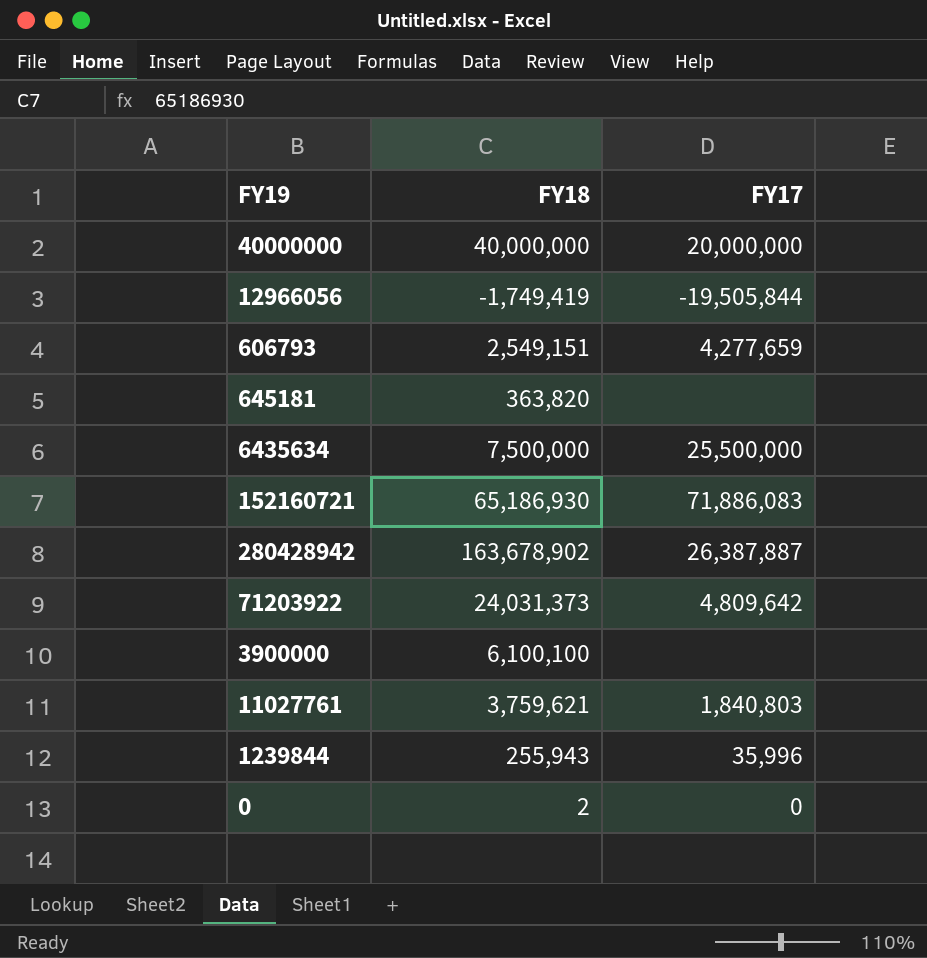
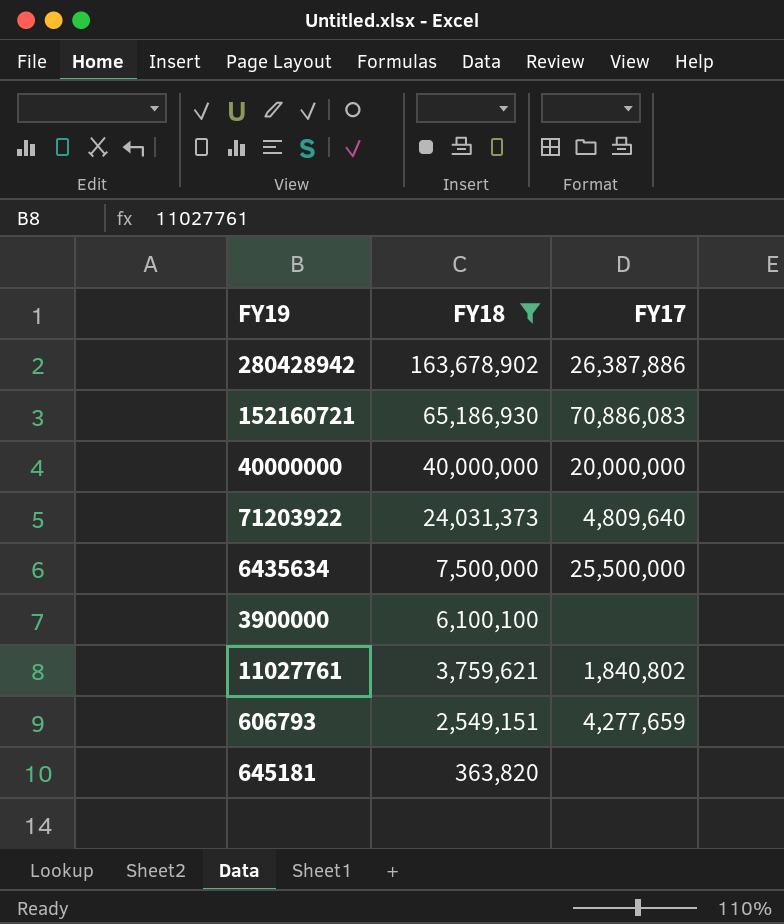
filter: none -> FY18 >= 363,820
row order: none -> FY18 descending
280428942 | FY17: 26,387,887 -> 26,387,886
152160721 | FY17: 71,886,083 -> 70,886,083
71203922 | FY17: 4,809,642 -> 4,809,640
11027761 | FY17: 1,840,803 -> 1,840,802

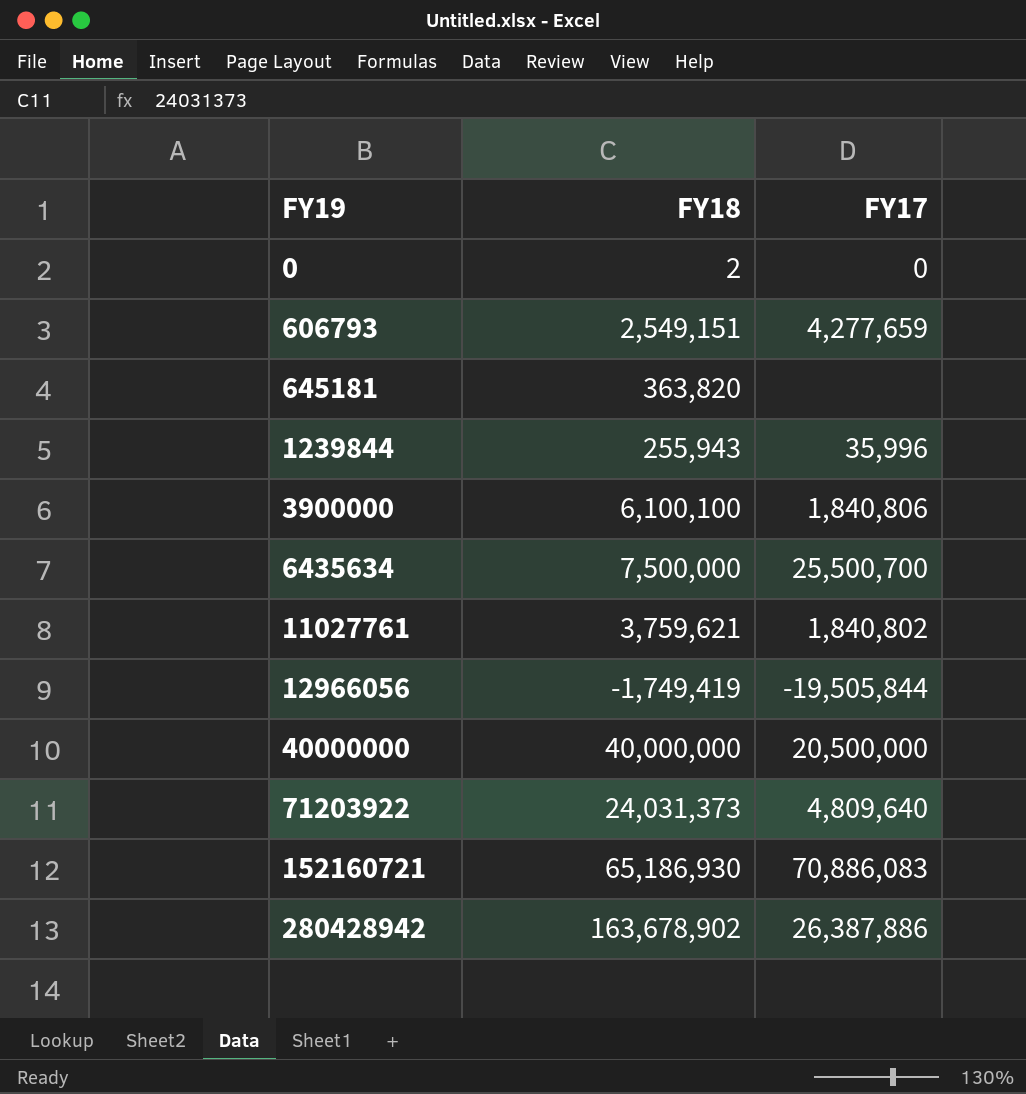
filter: FY18 >= 363,820 -> none
row order: FY18 descending -> FY19 ascending
3900000 | FY17: none -> 1,840,806
6435634 | FY17: 25,500,000 -> 25,500,700
40000000 | FY17: 20,000,000 -> 20,500,000

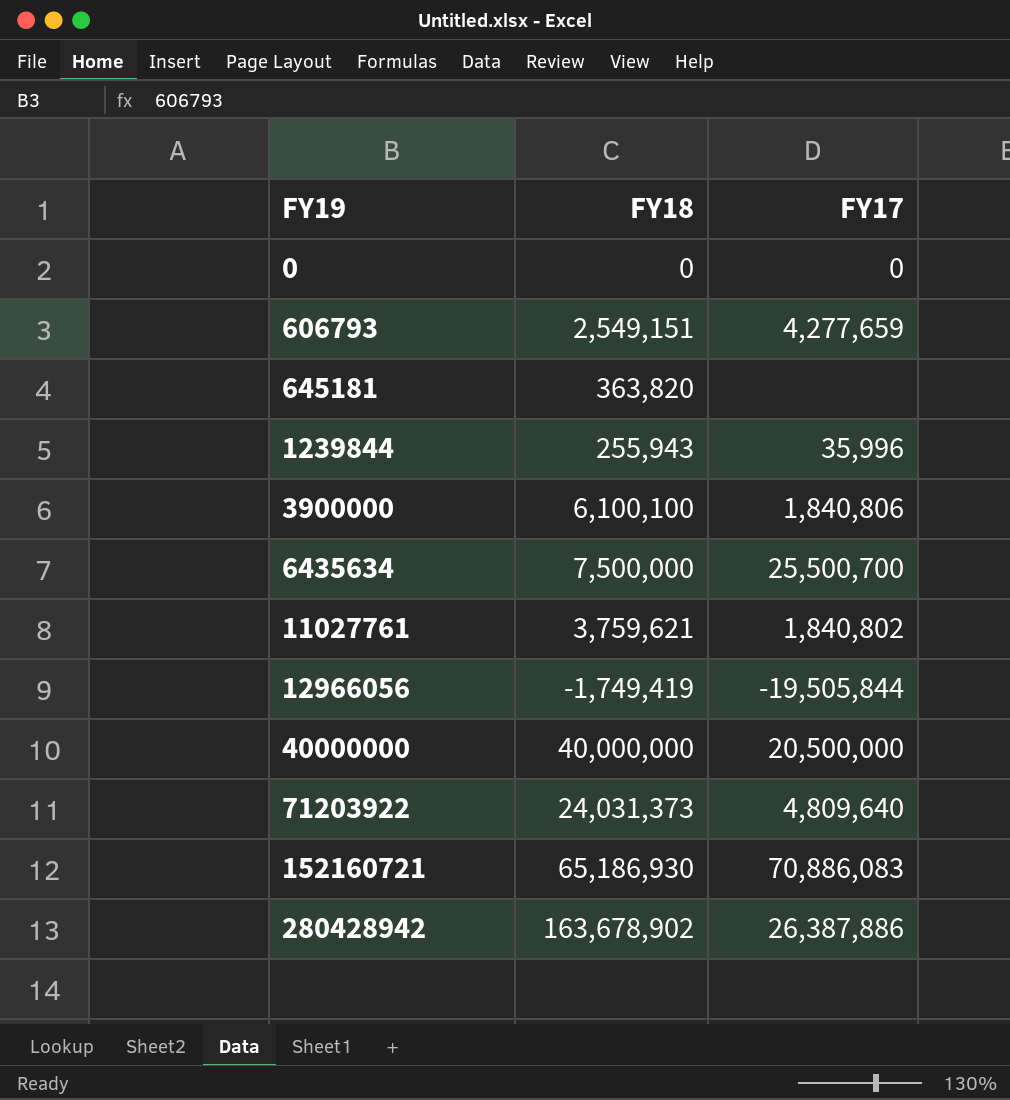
0 | FY18: 2 -> 0

